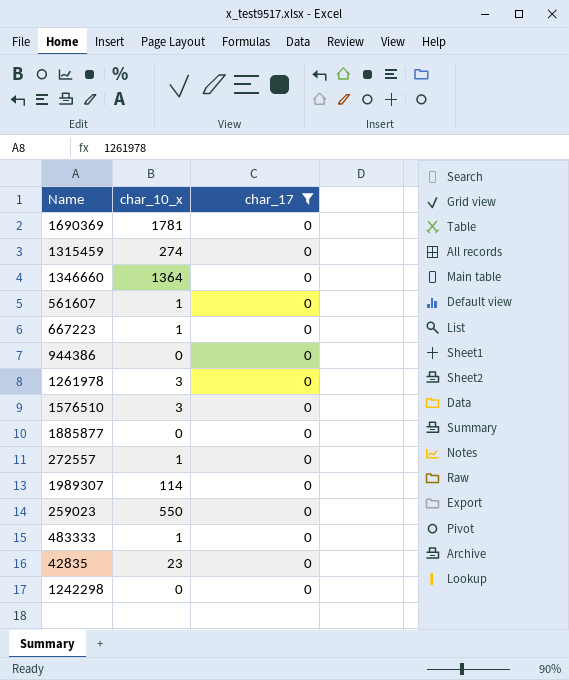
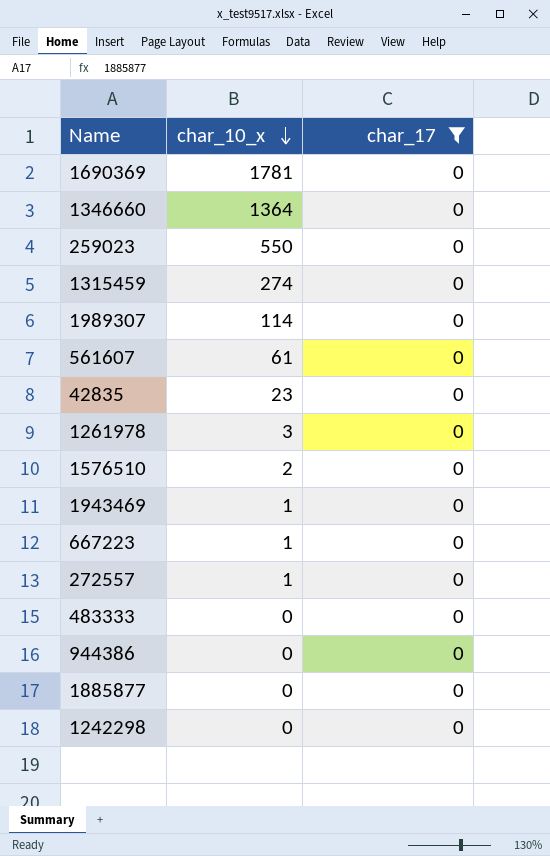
row order: none -> char_10_x descending
561607 | char_10_x: 1 -> 61
1576510 | char_10_x: 3 -> 2
row 1943469: none -> 1 | 0
483333 | char_10_x: 1 -> 0

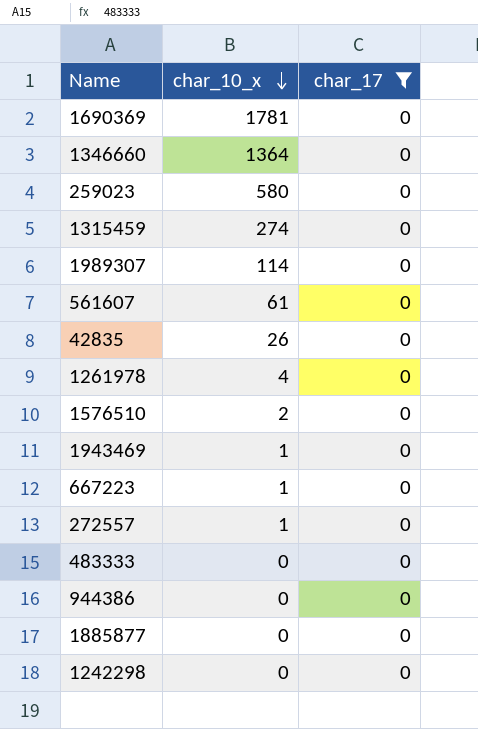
259023 | char_10_x: 550 -> 580
42835 | char_10_x: 23 -> 26
1261978 | char_10_x: 3 -> 4

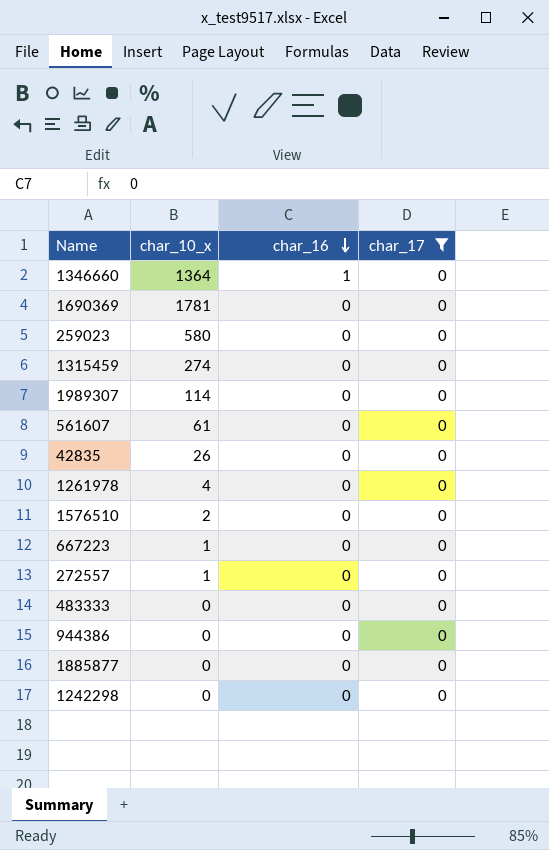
row order: char_10_x descending -> char_16 descending
column char_16 | position: none -> 3
row 1943469: 1 | 0 -> none

